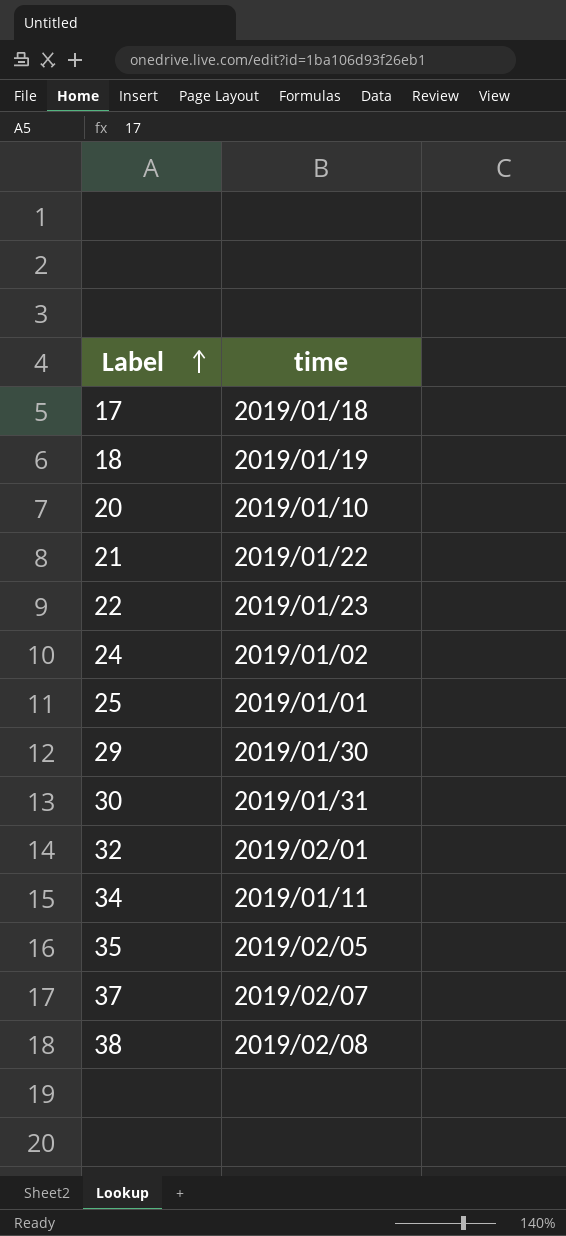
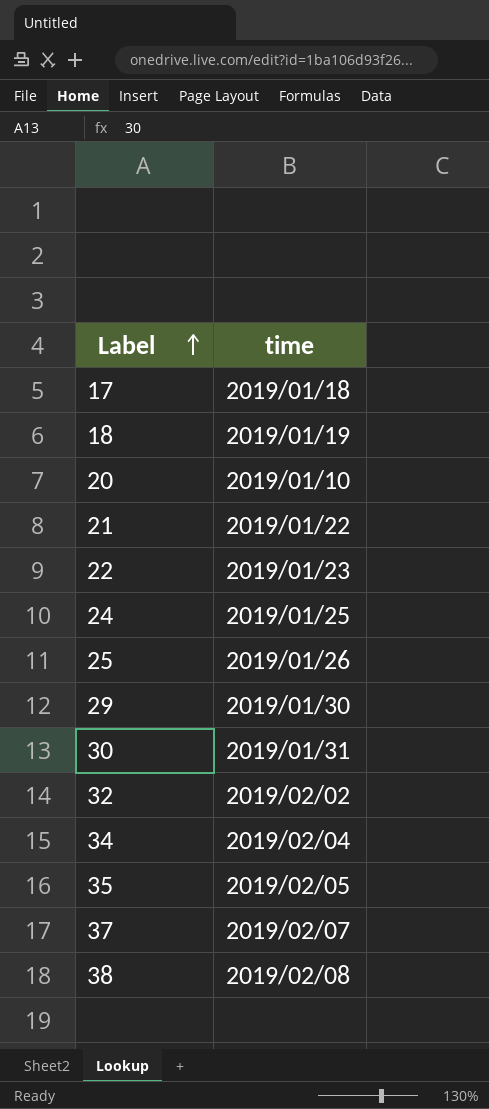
24 | time: 2019/01/02 -> 2019/01/25
25 | time: 2019/01/01 -> 2019/01/26
32 | time: 2019/02/01 -> 2019/02/02
34 | time: 2019/01/11 -> 2019/02/04

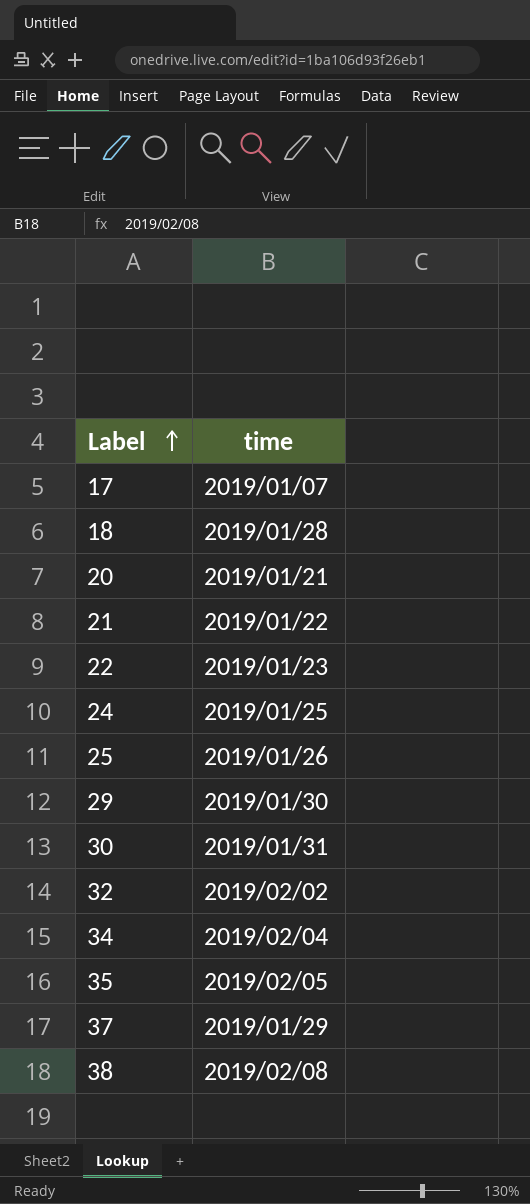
17 | time: 2019/01/18 -> 2019/01/07
18 | time: 2019/01/19 -> 2019/01/28
20 | time: 2019/01/10 -> 2019/01/21
37 | time: 2019/02/07 -> 2019/01/29

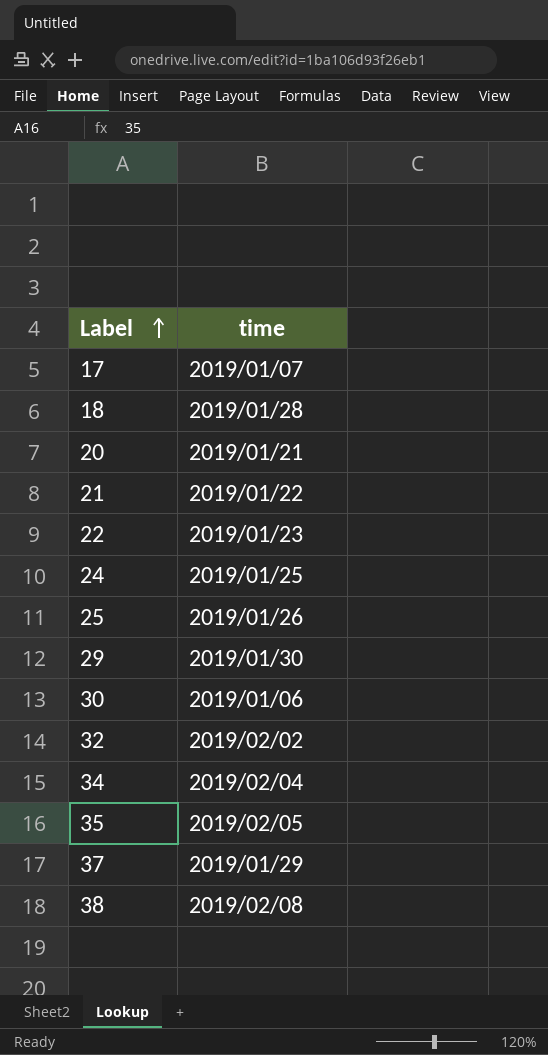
30 | time: 2019/01/31 -> 2019/01/06

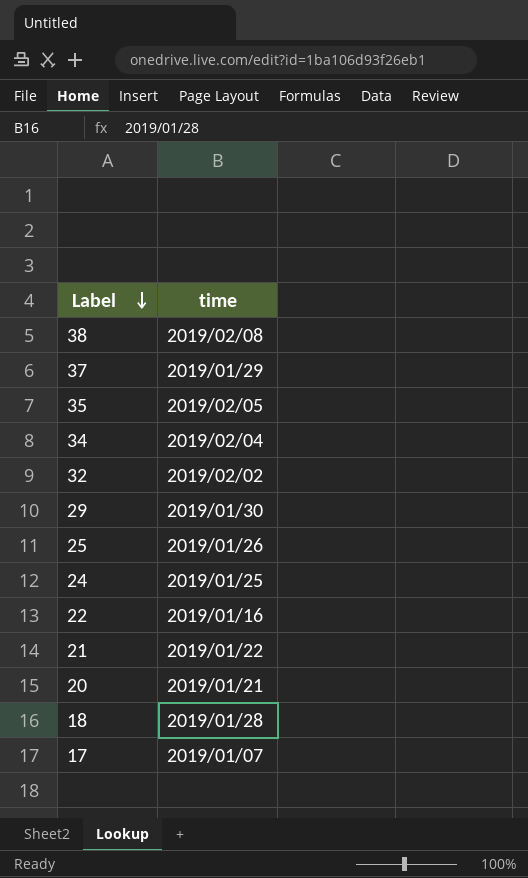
row order: Label ascending -> Label descending
row 30: 2019/01/06 -> none
22 | time: 2019/01/23 -> 2019/01/16

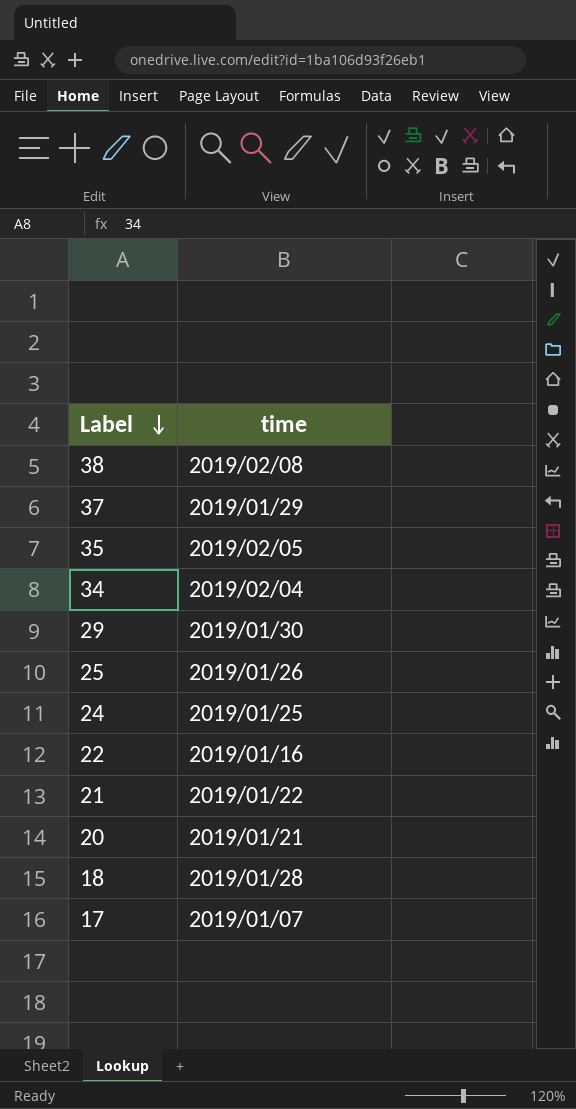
row 32: 2019/02/02 -> none

